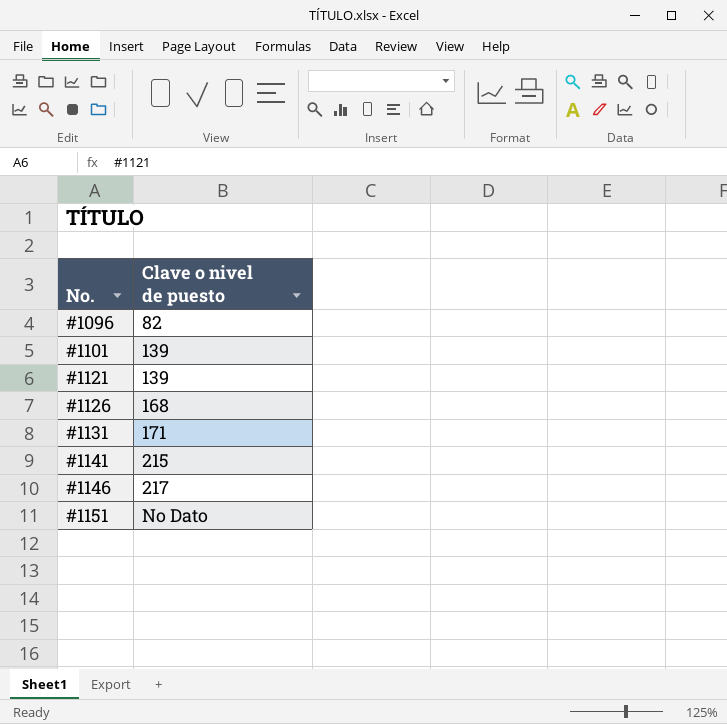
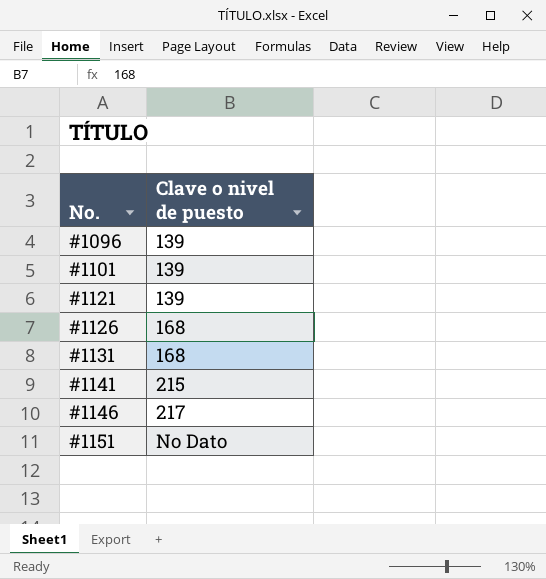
#1096 | Clave o nivel de puesto: 82 -> 139
#1131 | Clave o nivel de puesto: 171 -> 168

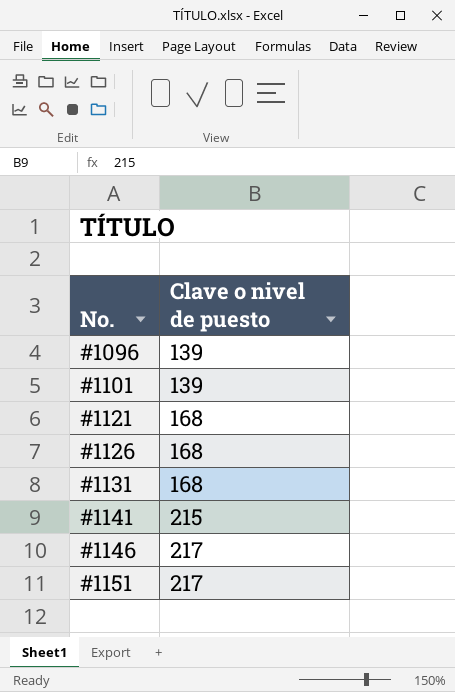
#1121 | Clave o nivel de puesto: 139 -> 168
#1151 | Clave o nivel de puesto: No Dato -> 217

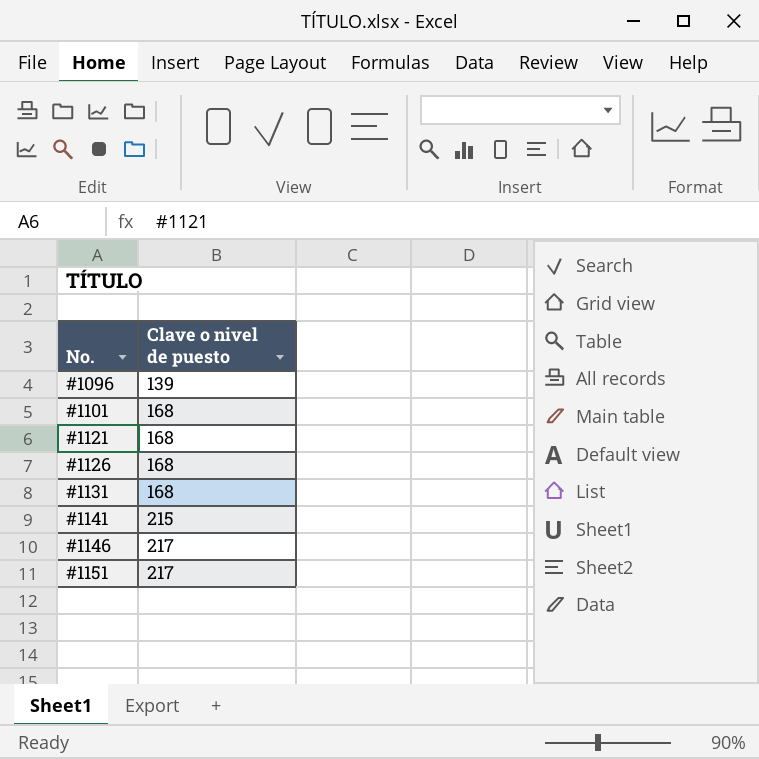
#1101 | Clave o nivel de puesto: 139 -> 168

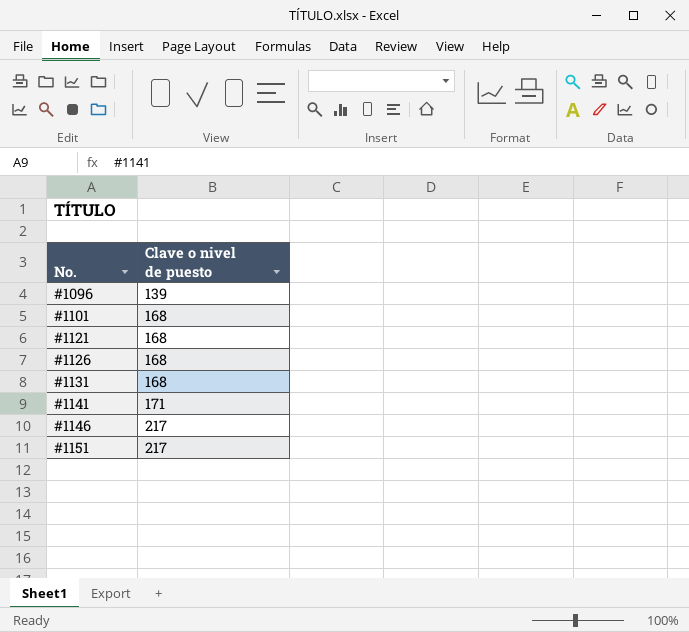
#1141 | Clave o nivel de puesto: 215 -> 171

